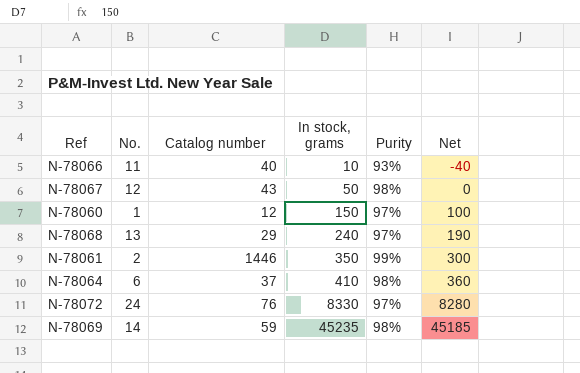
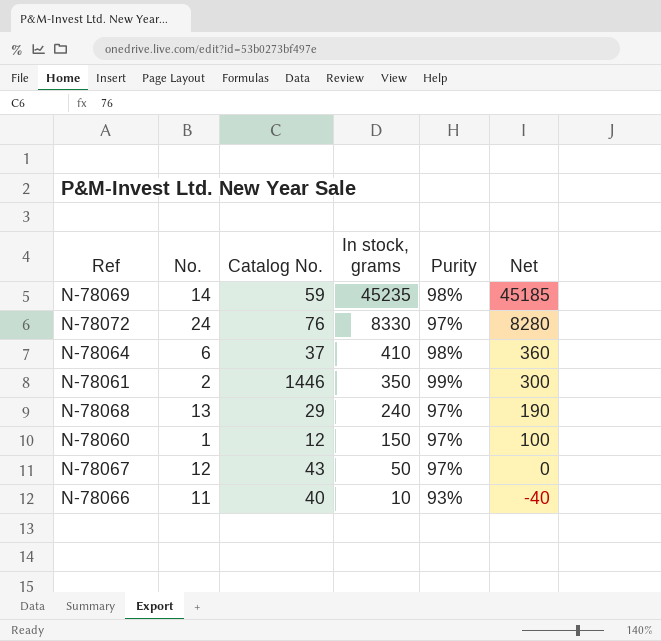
row order: In stock, grams ascending -> In stock, grams descending
column name: Catalog number -> Catalog No.
N-78067 | Purity: 98% -> 97%

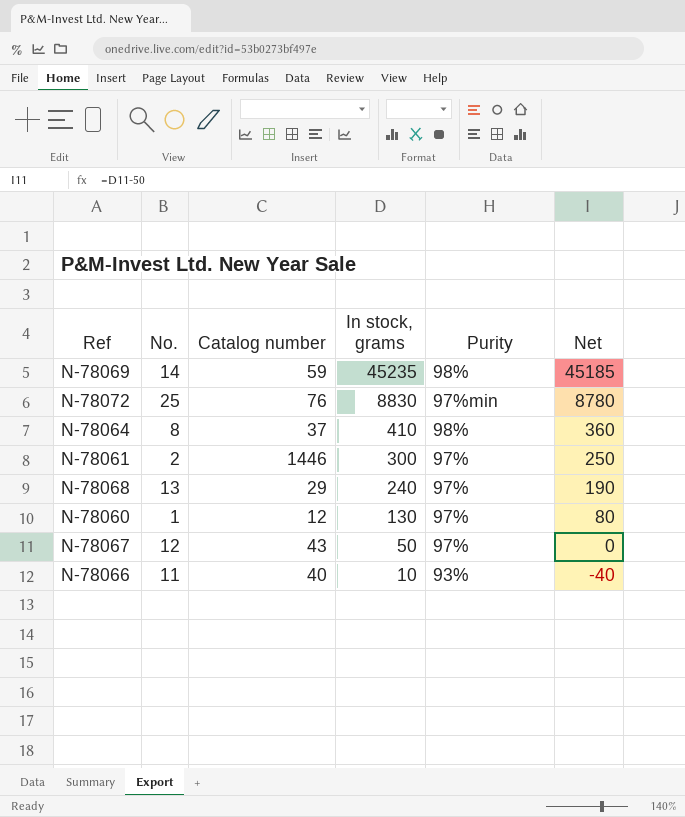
column name: Catalog No. -> Catalog number
N-78072 | No.: 24 -> 25
N-78072 | In stock, grams: 8330 -> 8830
N-78072 | Purity: 97% -> 97%min
N-78072 | Net: 8280 -> 8780
N-78064 | No.: 6 -> 8
N-78061 | In stock, grams: 350 -> 300
N-78061 | Purity: 99% -> 97%
N-78061 | Net: 300 -> 250
N-78060 | In stock, grams: 150 -> 130
N-78060 | Net: 100 -> 80

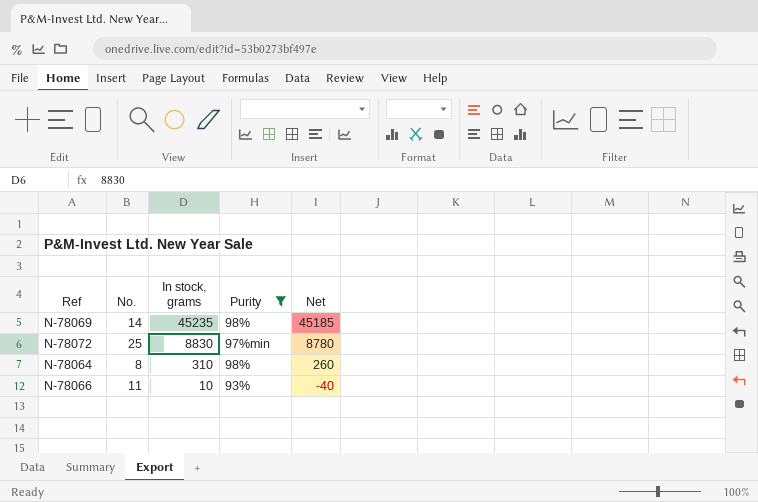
filter: none -> Purity != 97%
column Catalog number | position: 3 -> none
N-78064 | In stock, grams: 410 -> 310
N-78064 | Net: 360 -> 260

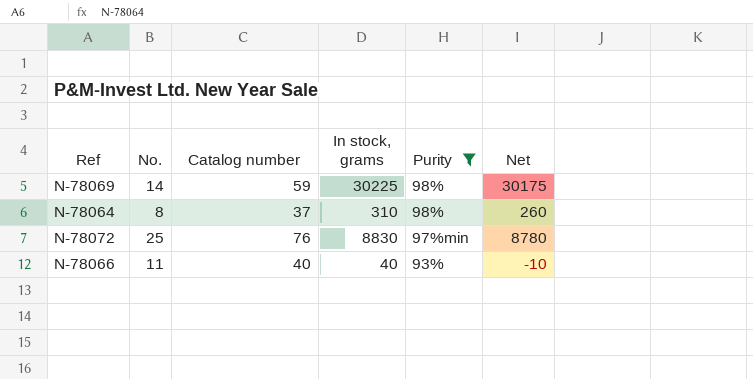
row order: In stock, grams descending -> Purity descending
column Catalog number | position: none -> 3
N-78069 | In stock, grams: 45235 -> 30225
N-78069 | Net: 45185 -> 30175
N-78066 | In stock, grams: 10 -> 40
N-78066 | Net: -40 -> -10

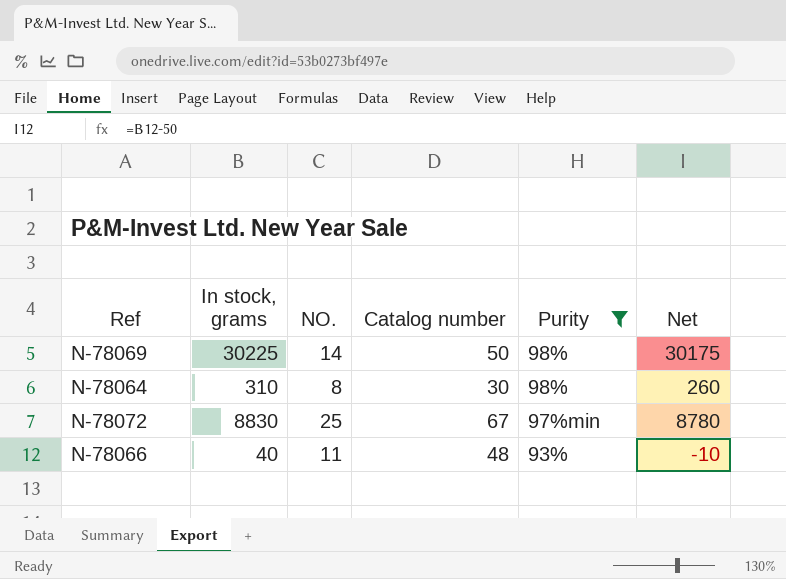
column In stock, grams | position: 4 -> 2
column name: No. -> NO.
N-78069 | Catalog number: 59 -> 50
N-78064 | Catalog number: 37 -> 30
N-78072 | Catalog number: 76 -> 67
N-78066 | Catalog number: 40 -> 48

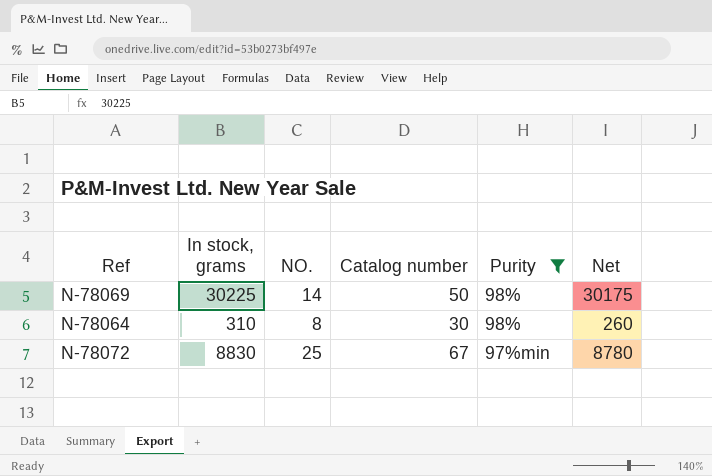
row N-78066: 40 | 11 | 48 | 93% | -10 -> none

